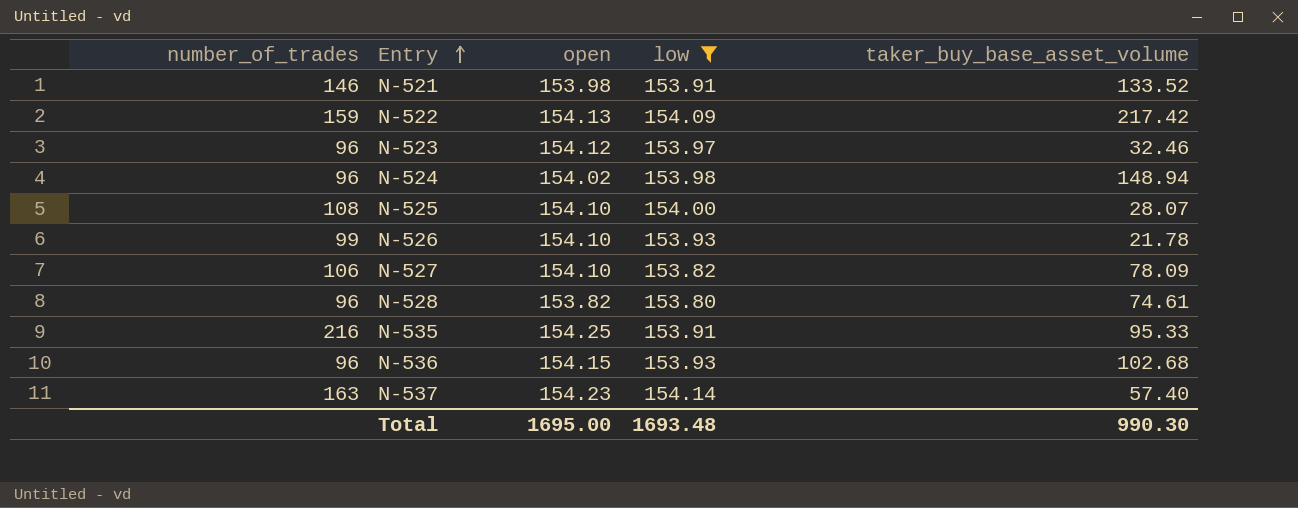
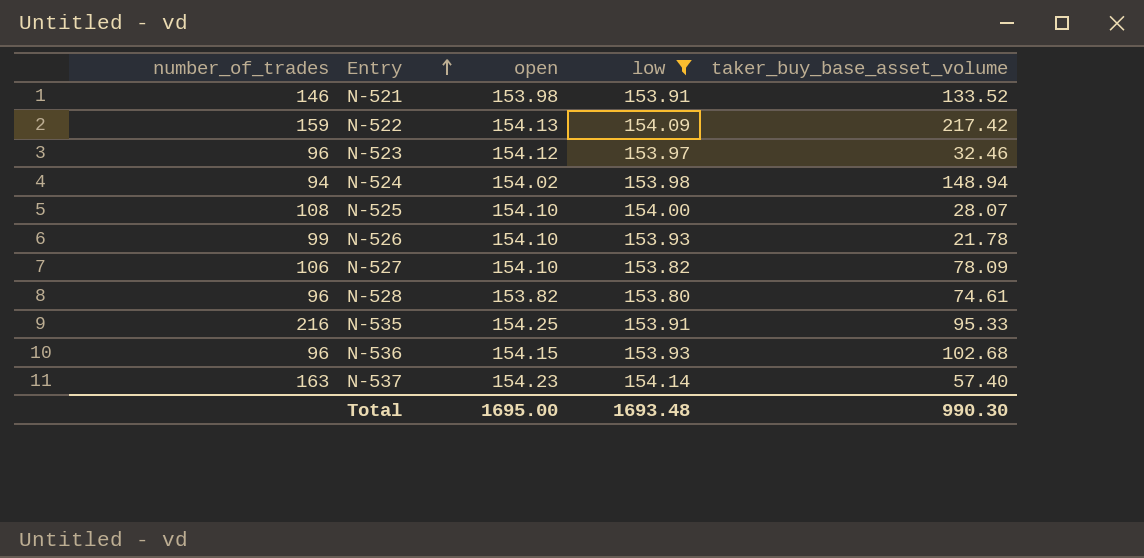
N-524 | number_of_trades: 96 -> 94

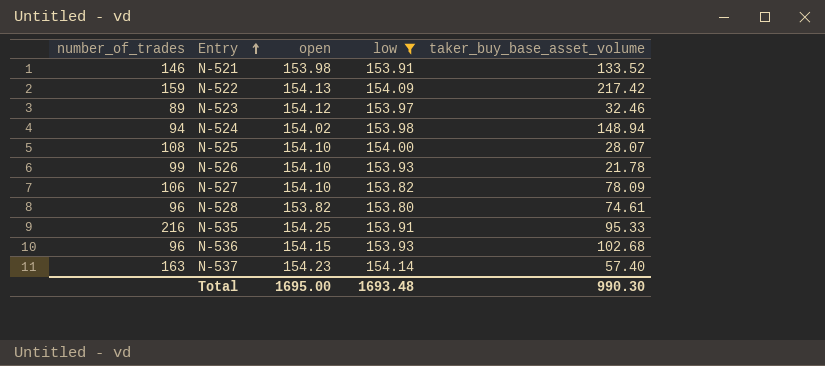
N-523 | number_of_trades: 96 -> 89

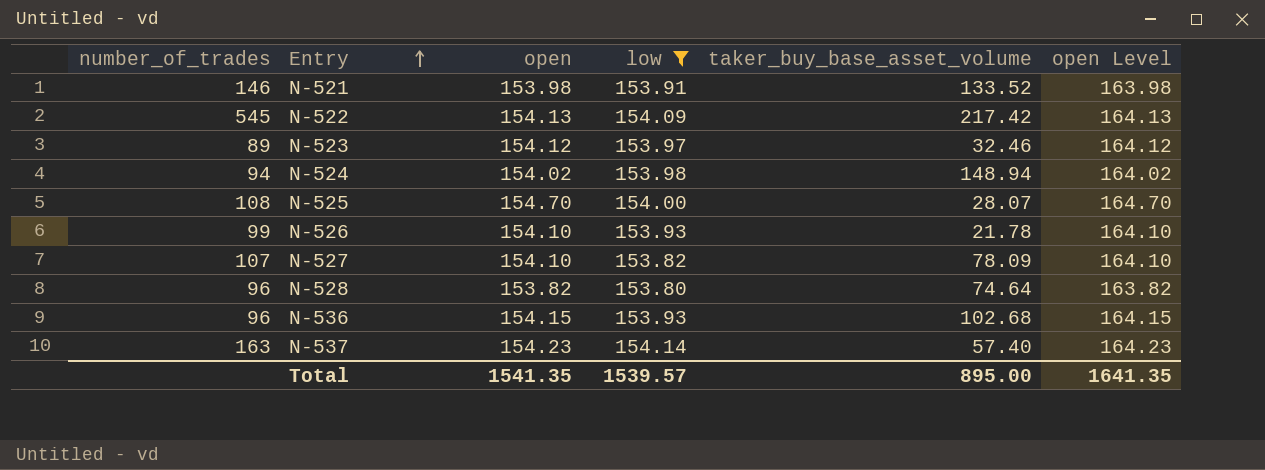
column open Level | formula: none -> [open] + 10
row N-535: 216 | 154.25 | 153.91 | 95.33 -> none
N-522 | number_of_trades: 159 -> 545
N-525 | open: 154.10 -> 154.70
N-527 | number_of_trades: 106 -> 107
N-528 | taker_buy_base_asset_volume: 74.61 -> 74.64
Total | open: 1695.00 -> 1541.35
Total | low: 1693.48 -> 1539.57
Total | taker_buy_base_asset_volume: 990.30 -> 895.00

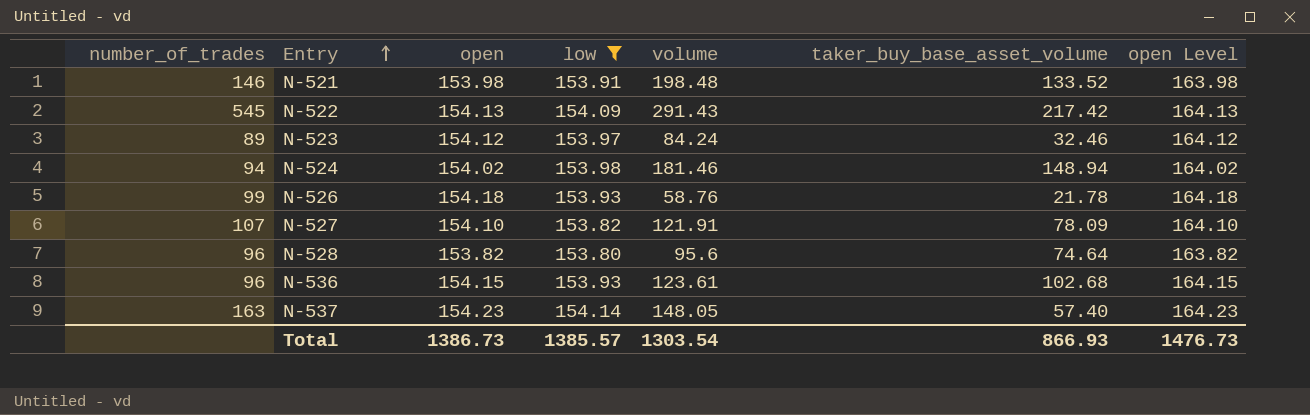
column volume | position: none -> 5
row N-525: 108 | 154.70 | 154.00 | 28.07 | 164.70 -> none
N-526 | open: 154.10 -> 154.18
N-526 | open Level: 164.10 -> 164.18
Total | open: 1541.35 -> 1386.73
Total | low: 1539.57 -> 1385.57
Total | taker_buy_base_asset_volume: 895.00 -> 866.93
Total | open Level: 1641.35 -> 1476.73

